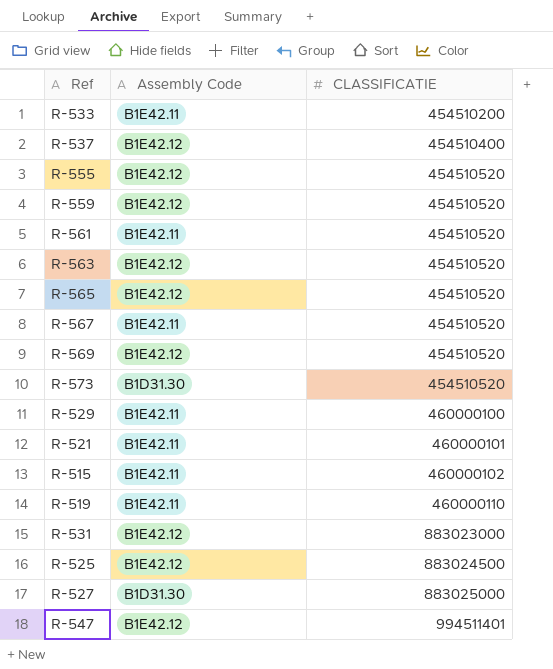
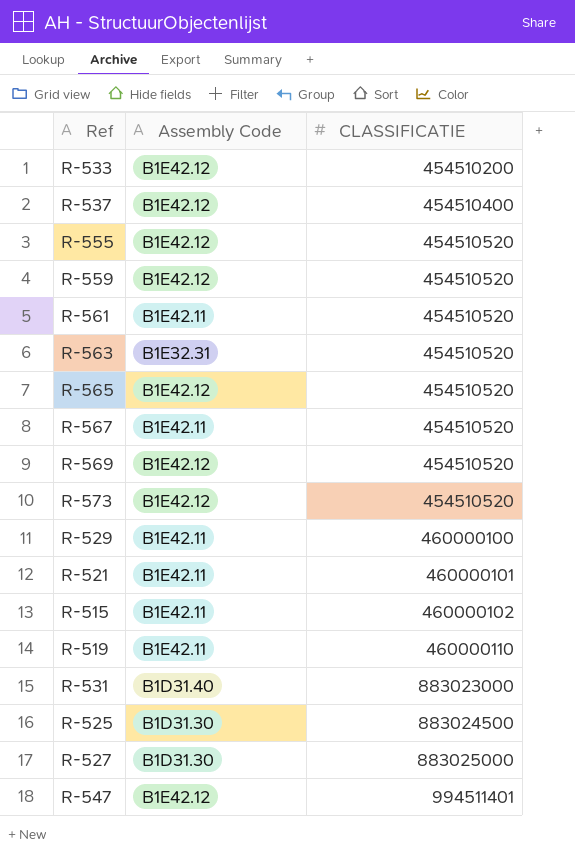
R-533 | Assembly Code: B1E42.11 -> B1E42.12
R-563 | Assembly Code: B1E42.12 -> B1E32.31
R-573 | Assembly Code: B1D31.30 -> B1E42.12
R-531 | Assembly Code: B1E42.12 -> B1D31.40
R-525 | Assembly Code: B1E42.12 -> B1D31.30

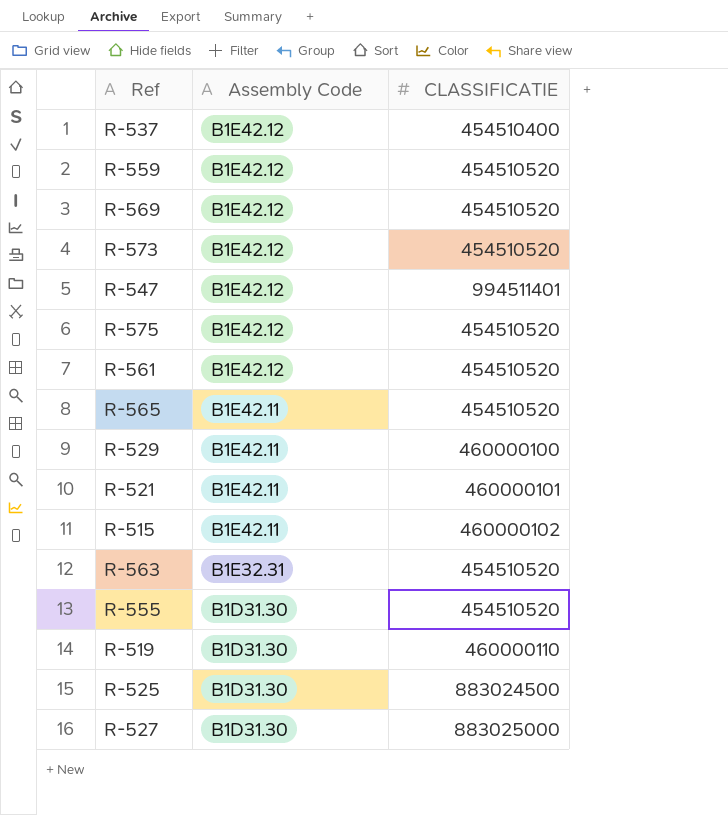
row order: CLASSIFICATIE ascending -> Assembly Code descending
row R-533: B1E42.12 | 454510200 -> none
row R-567: B1E42.11 | 454510520 -> none
row R-531: B1D31.40 | 883023000 -> none
row R-575: none -> B1E42.12 | 454510520
R-561 | Assembly Code: B1E42.11 -> B1E42.12
R-565 | Assembly Code: B1E42.12 -> B1E42.11
R-555 | Assembly Code: B1E42.12 -> B1D31.30
R-519 | Assembly Code: B1E42.11 -> B1D31.30

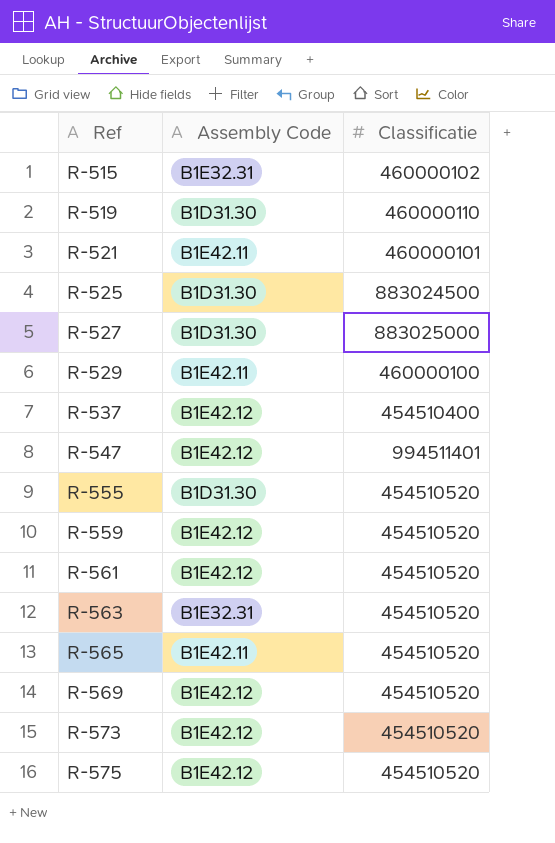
row order: Assembly Code descending -> Ref ascending
column name: CLASSIFICATIE -> Classificatie
R-515 | Assembly Code: B1E42.11 -> B1E32.31

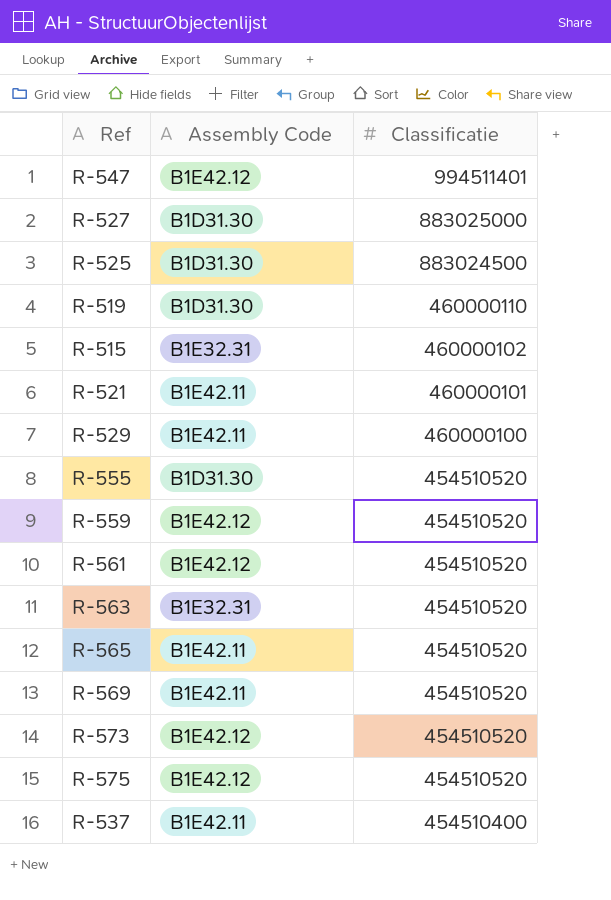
row order: Ref ascending -> Classificatie descending
R-569 | Assembly Code: B1E42.12 -> B1E42.11
R-537 | Assembly Code: B1E42.12 -> B1E42.11

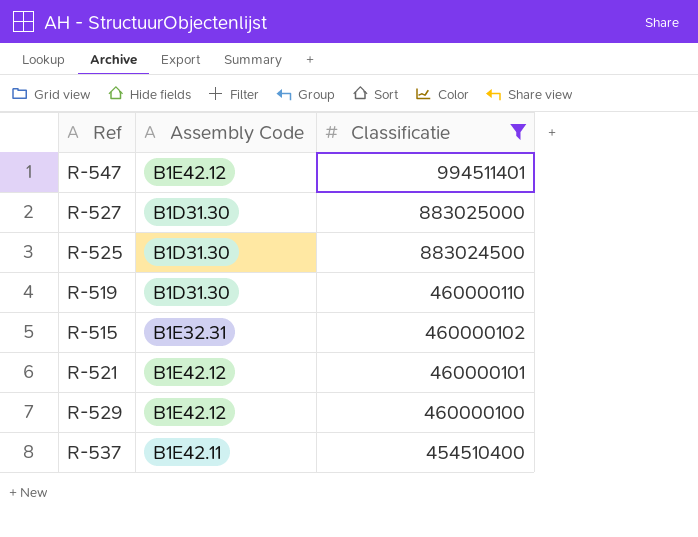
filter: none -> Classificatie != 454510520
R-521 | Assembly Code: B1E42.11 -> B1E42.12
R-529 | Assembly Code: B1E42.11 -> B1E42.12

